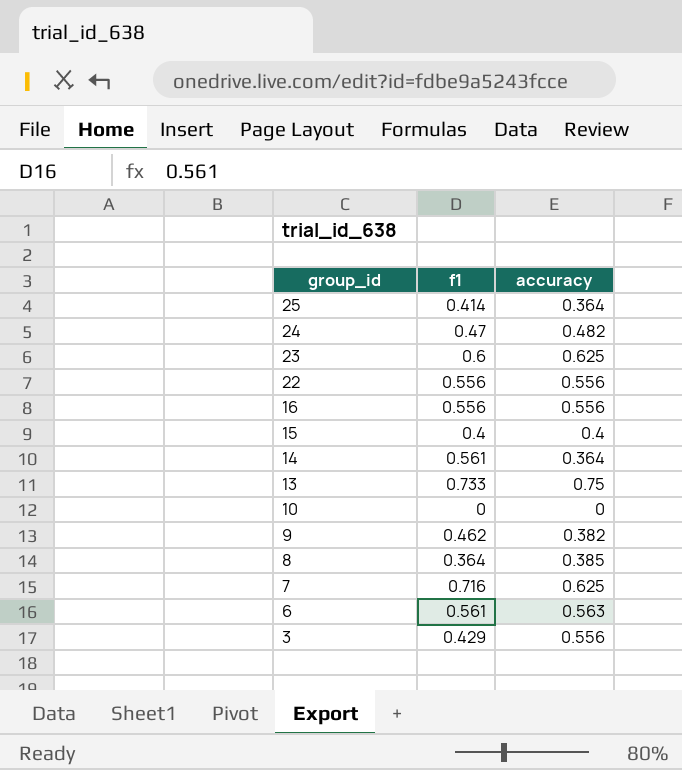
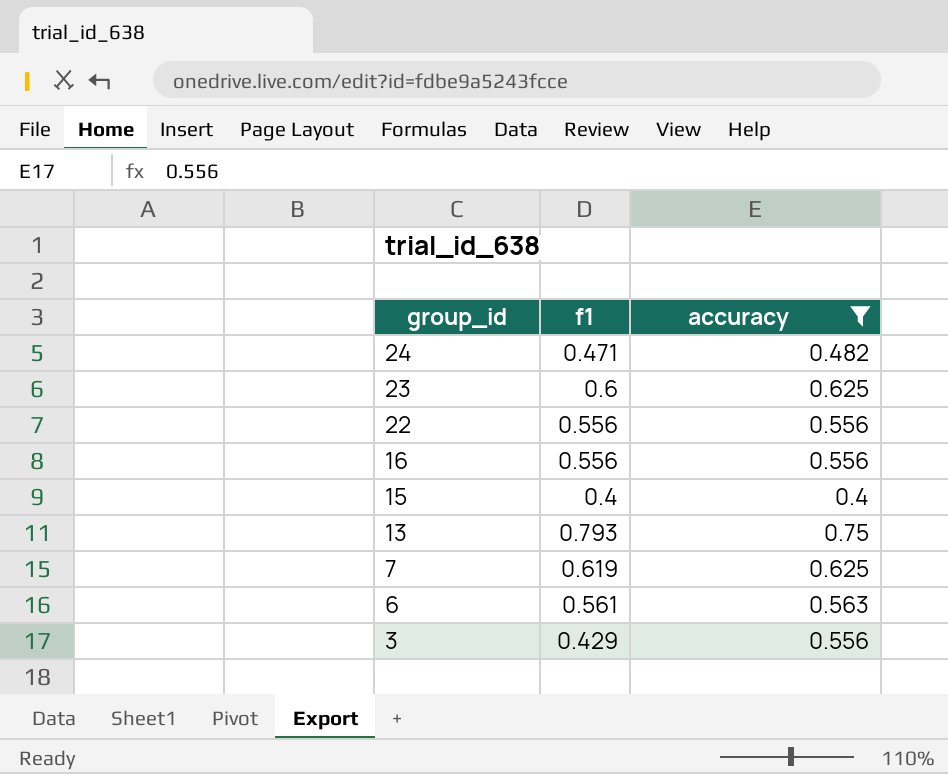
filter: none -> accuracy >= 0.4
24 | f1: 0.47 -> 0.471
13 | f1: 0.733 -> 0.793
7 | f1: 0.716 -> 0.619

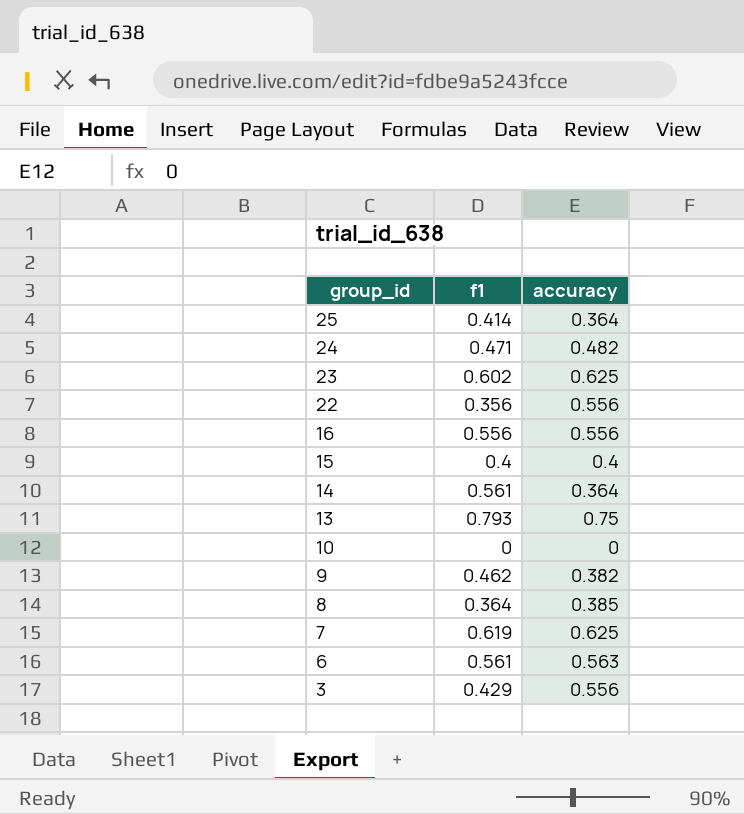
filter: accuracy >= 0.4 -> none
23 | f1: 0.6 -> 0.602
22 | f1: 0.556 -> 0.356

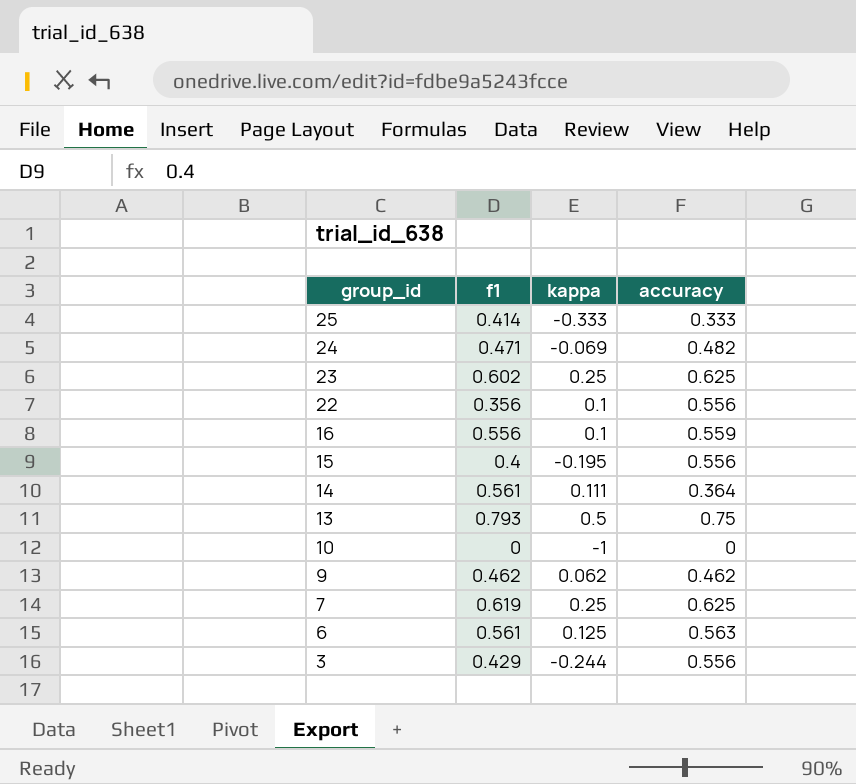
column kappa | position: none -> 3
row 8: 0.364 | 0.385 -> none
25 | accuracy: 0.364 -> 0.333
16 | accuracy: 0.556 -> 0.559
15 | accuracy: 0.4 -> 0.556
9 | accuracy: 0.382 -> 0.462

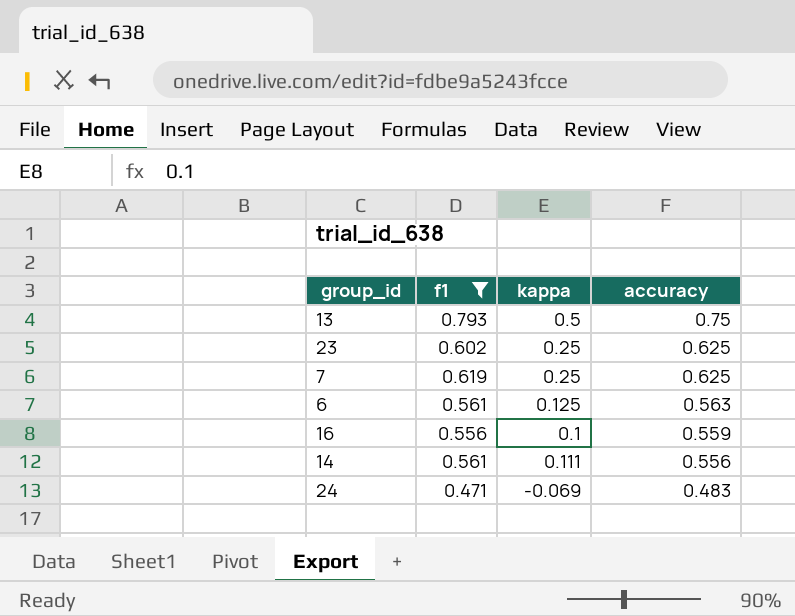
filter: none -> f1 >= 0.471
row order: group_id descending -> accuracy descending
14 | accuracy: 0.364 -> 0.556
24 | accuracy: 0.482 -> 0.483

